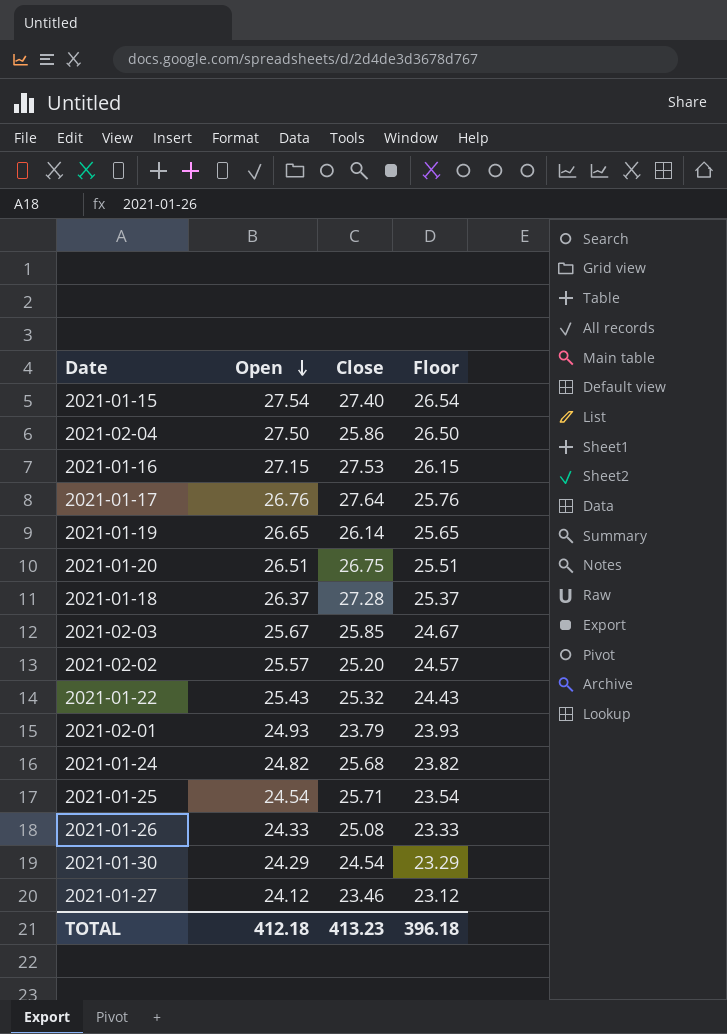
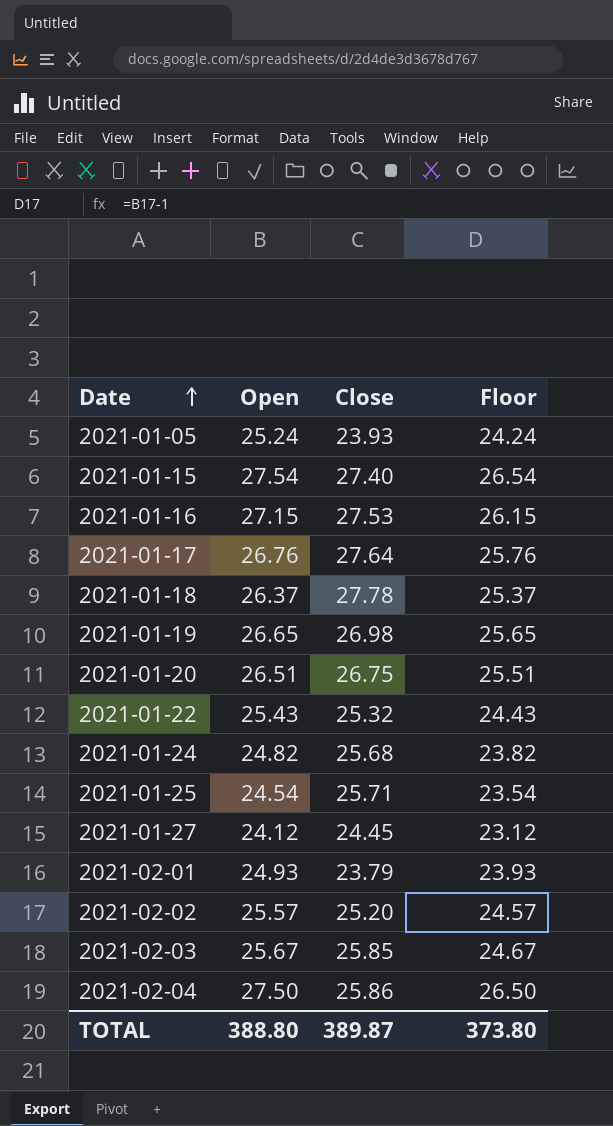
row order: Open descending -> Date ascending
row 2021-01-26: 24.33 | 25.08 | 23.33 -> none
row 2021-01-30: 24.29 | 24.54 | 23.29 -> none
row 2021-01-05: none -> 25.24 | 23.93 | 24.24
2021-01-18 | Close: 27.28 -> 27.78
2021-01-19 | Close: 26.14 -> 26.98
2021-01-27 | Close: 23.46 -> 24.45
TOTAL | Open: 412.18 -> 388.80
TOTAL | Close: 413.23 -> 389.87
TOTAL | Floor: 396.18 -> 373.80

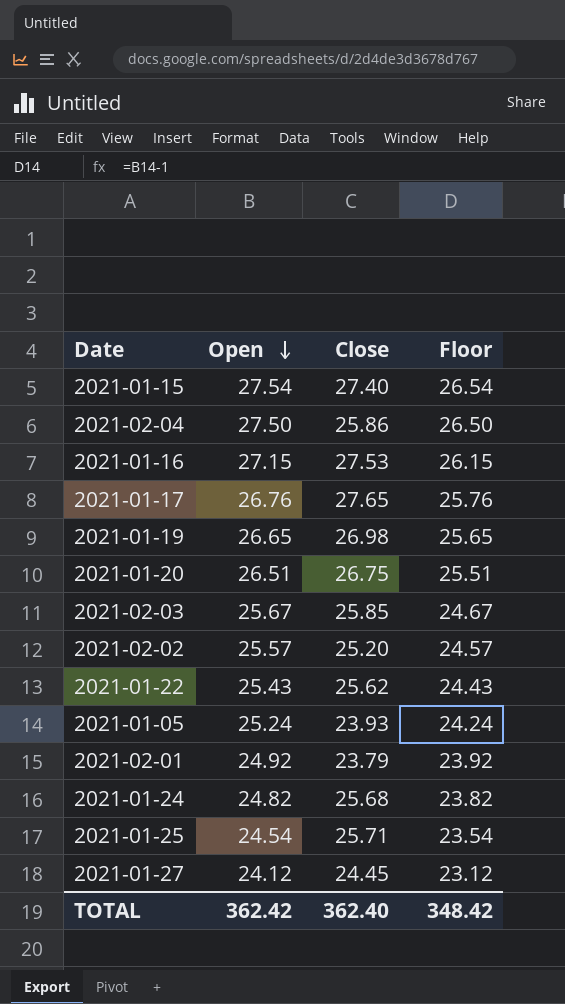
row order: Date ascending -> Open descending
row 2021-01-18: 26.37 | 27.78 | 25.37 -> none
2021-01-17 | Close: 27.64 -> 27.65
2021-01-22 | Close: 25.32 -> 25.62
2021-02-01 | Open: 24.93 -> 24.92
2021-02-01 | Floor: 23.93 -> 23.92
TOTAL | Open: 388.80 -> 362.42
TOTAL | Close: 389.87 -> 362.40
TOTAL | Floor: 373.80 -> 348.42

